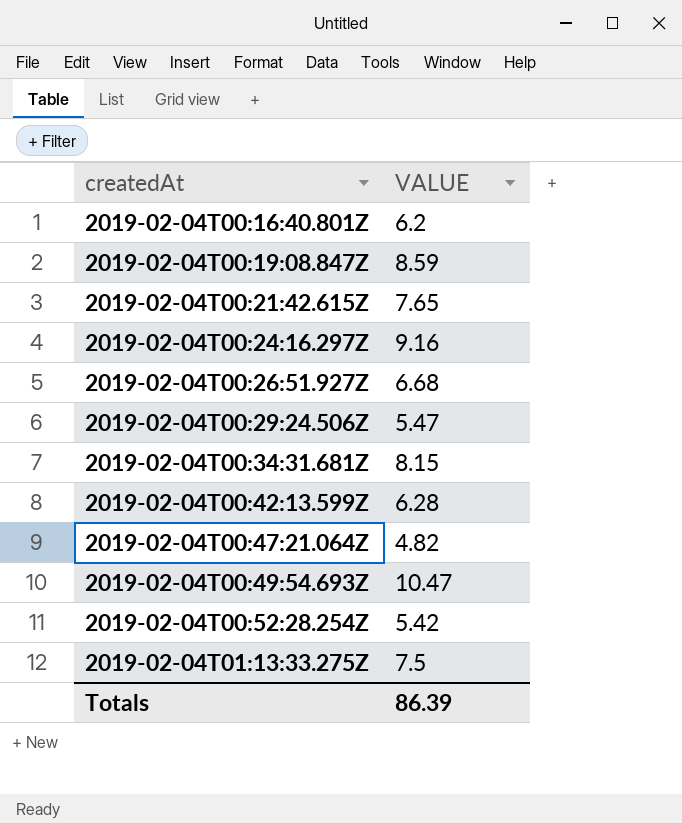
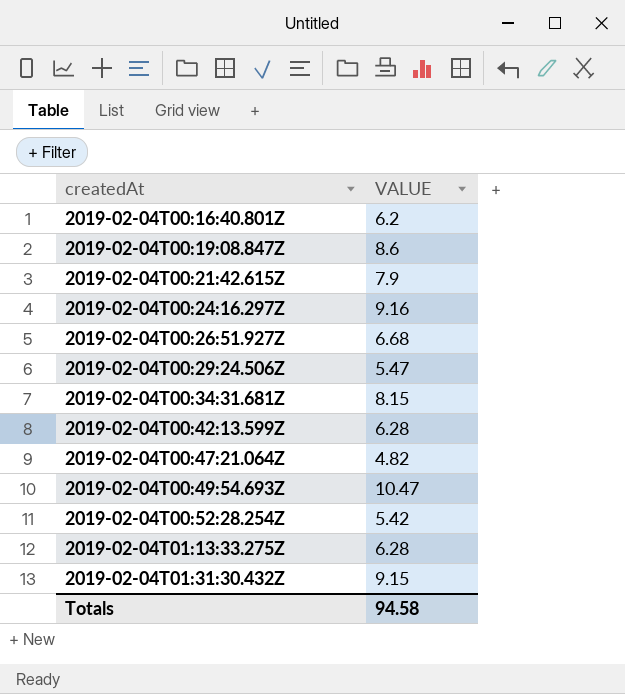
2019-02-04T00:19:08.847Z | VALUE: 8.59 -> 8.6
2019-02-04T00:21:42.615Z | VALUE: 7.65 -> 7.9
2019-02-04T01:13:33.275Z | VALUE: 7.5 -> 6.28
row 2019-02-04T01:31:30.432Z: none -> 9.15
Totals | VALUE: 86.39 -> 94.58

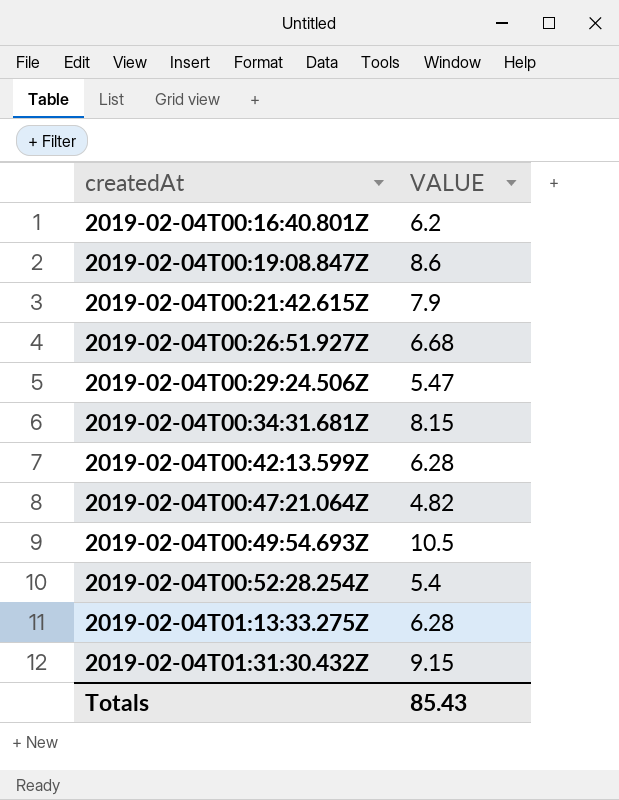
row 2019-02-04T00:24:16.297Z: 9.16 -> none
2019-02-04T00:49:54.693Z | VALUE: 10.47 -> 10.5
2019-02-04T00:52:28.254Z | VALUE: 5.42 -> 5.4
Totals | VALUE: 94.58 -> 85.43

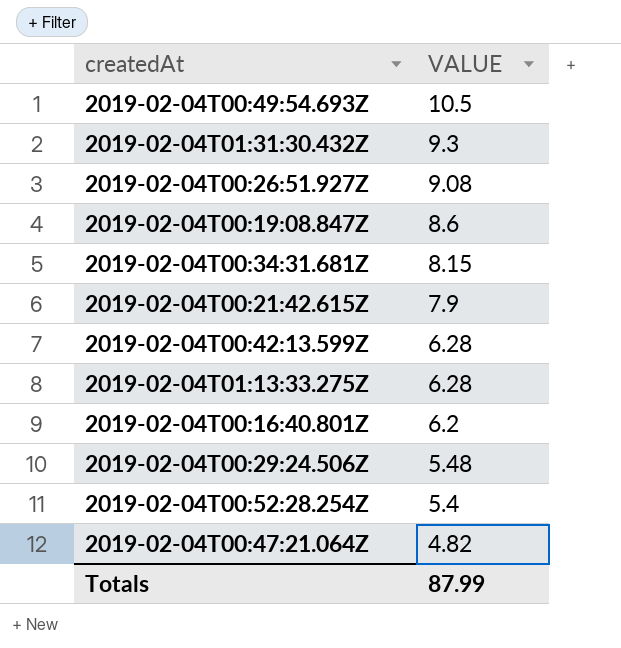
row order: createdAt ascending -> VALUE descending
2019-02-04T01:31:30.432Z | VALUE: 9.15 -> 9.3
2019-02-04T00:26:51.927Z | VALUE: 6.68 -> 9.08
2019-02-04T00:29:24.506Z | VALUE: 5.47 -> 5.48
Totals | VALUE: 85.43 -> 87.99

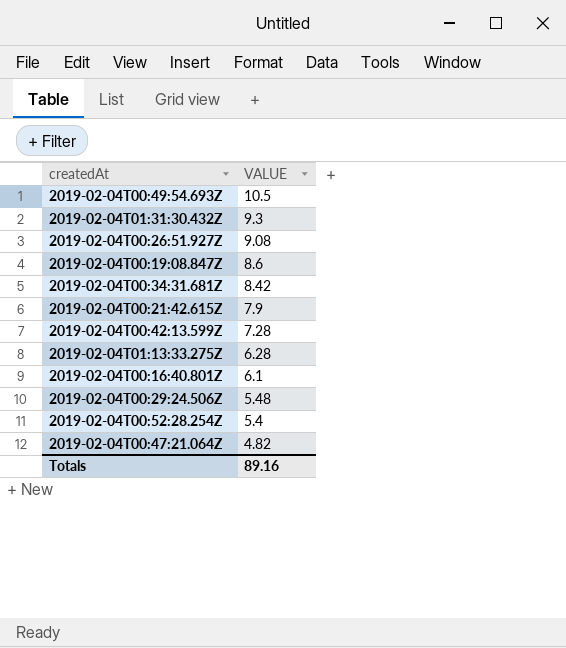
2019-02-04T00:34:31.681Z | VALUE: 8.15 -> 8.42
2019-02-04T00:42:13.599Z | VALUE: 6.28 -> 7.28
2019-02-04T00:16:40.801Z | VALUE: 6.2 -> 6.1
Totals | VALUE: 87.99 -> 89.16

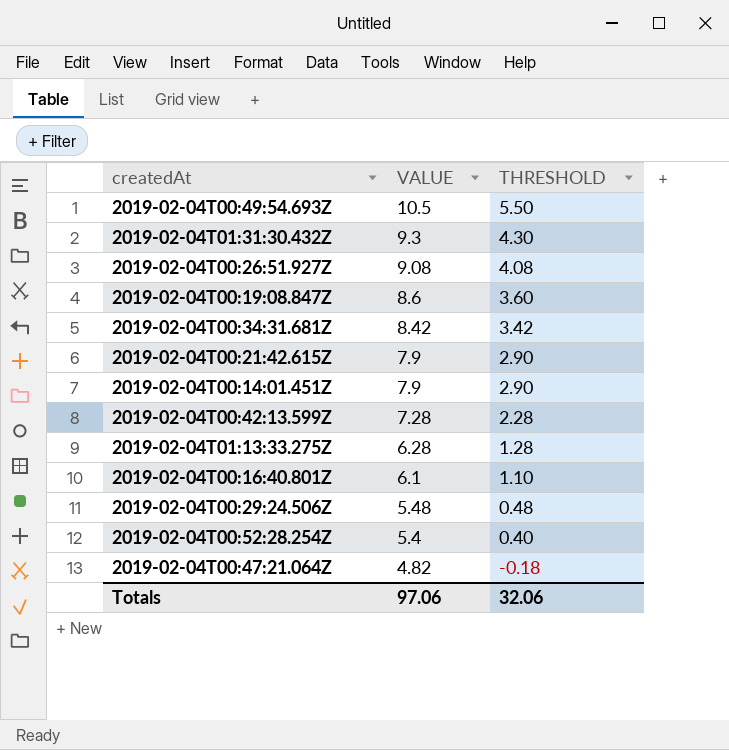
column THRESHOLD | formula: none -> [VALUE] - 5
row 2019-02-04T00:14:01.451Z: none -> 7.9 | 2.90
Totals | VALUE: 89.16 -> 97.06

